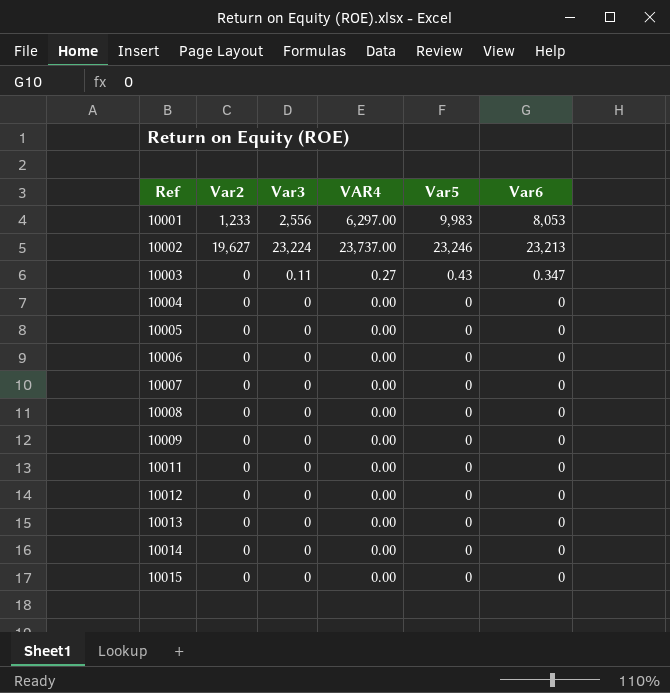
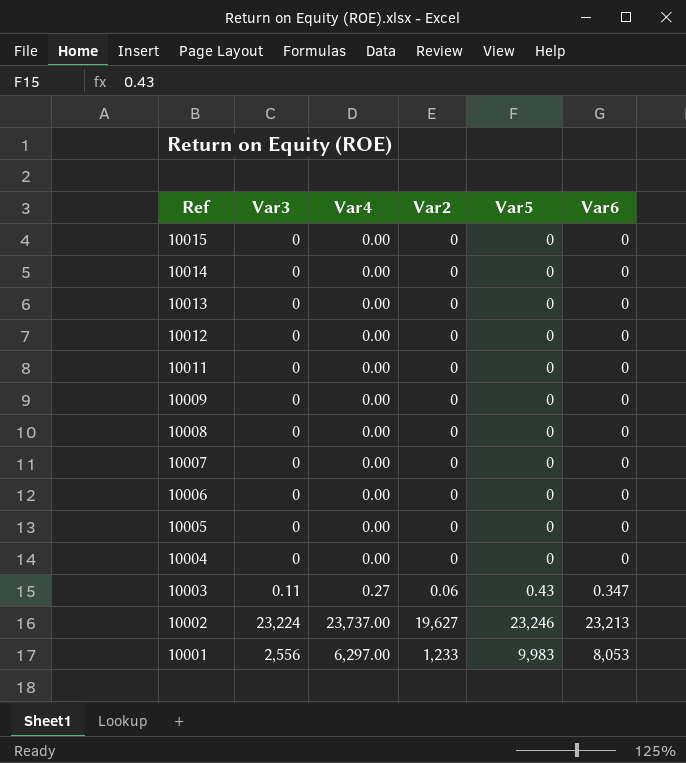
row order: Ref ascending -> Ref descending
column name: VAR4 -> Var4
column Var2 | position: 2 -> 4
10003 | Var2: 0 -> 0.06

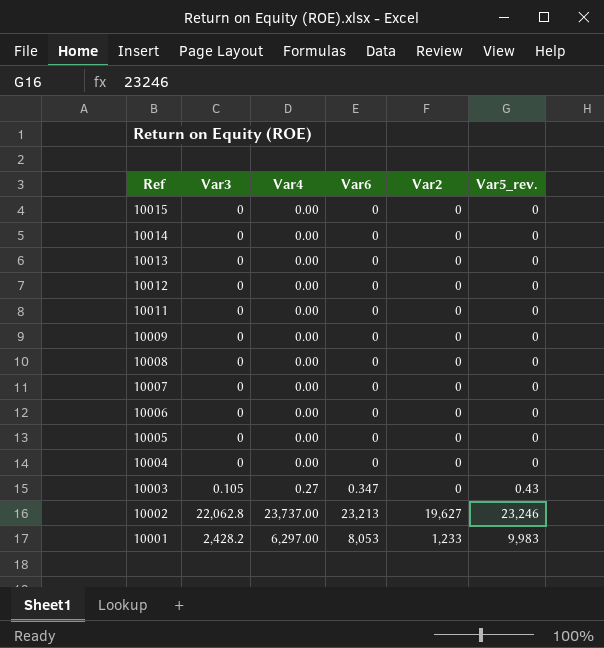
column Var6 | position: 6 -> 4
column name: Var5 -> Var5_rev.
10003 | Var3: 0.11 -> 0.105
10003 | Var2: 0.06 -> 0
10002 | Var3: 23,224 -> 22,062.8
10001 | Var3: 2,556 -> 2,428.2

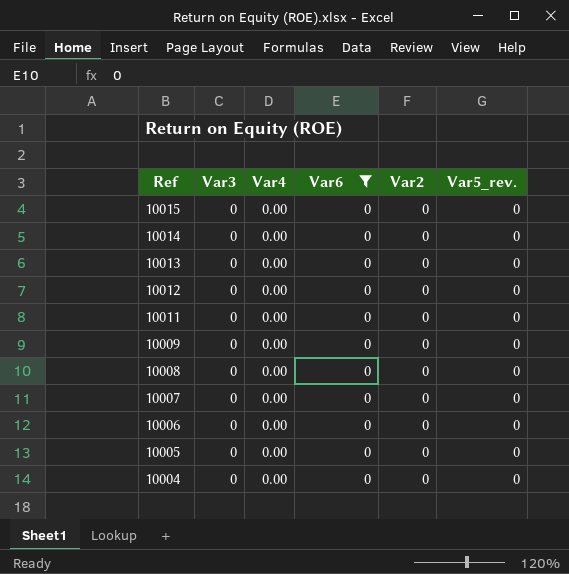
filter: none -> Var6 = 0

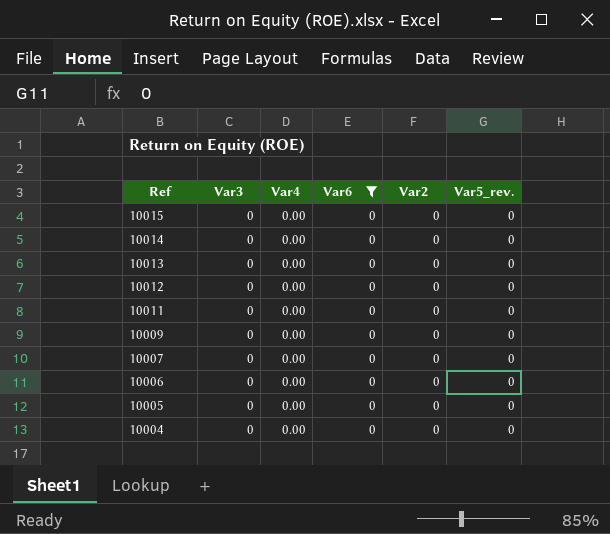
row 10008: 0 | 0.00 | 0 | 0 | 0 -> none

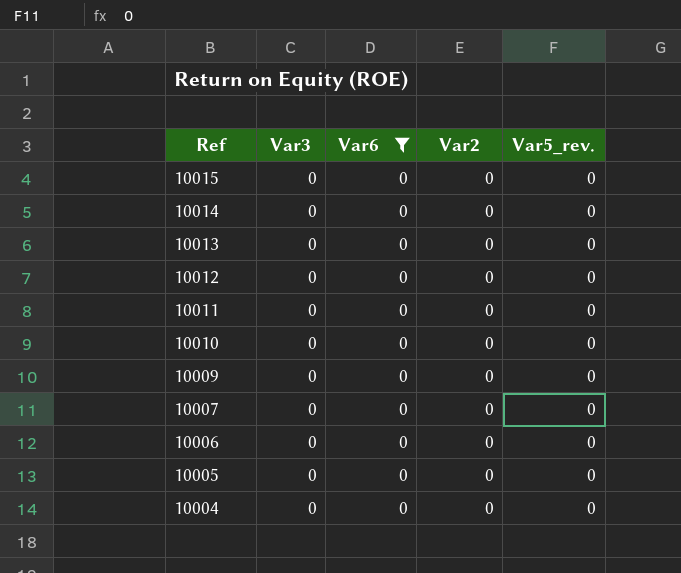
column Var4 | position: 3 -> none
row 10010: none -> 0 | 0 | 0 | 0

